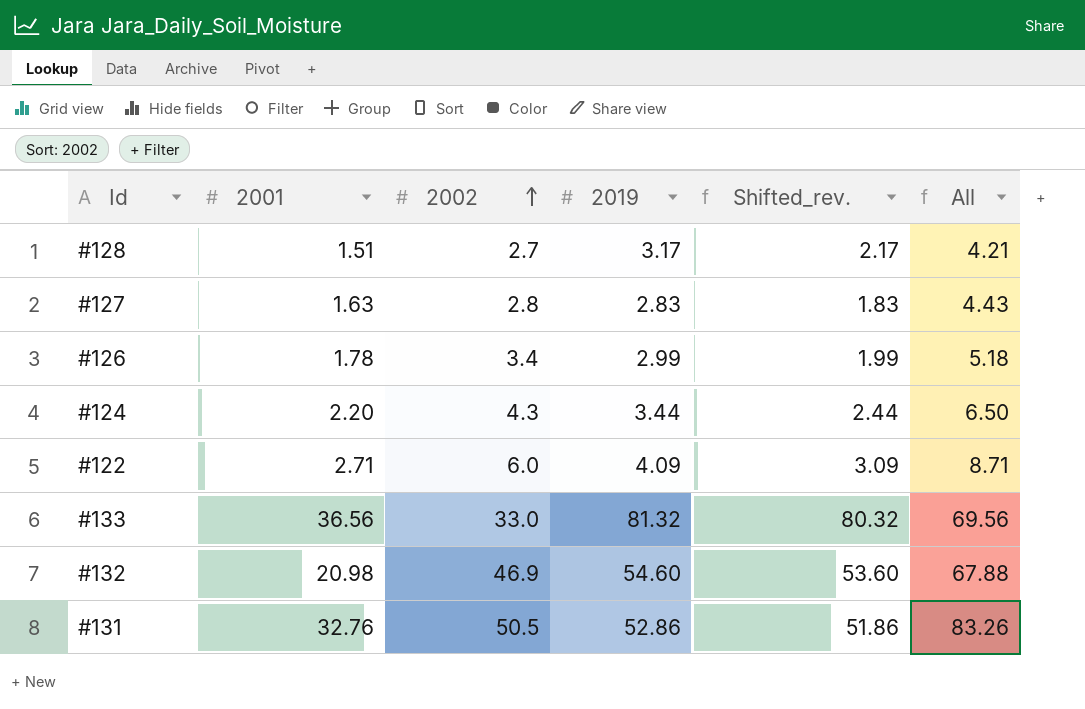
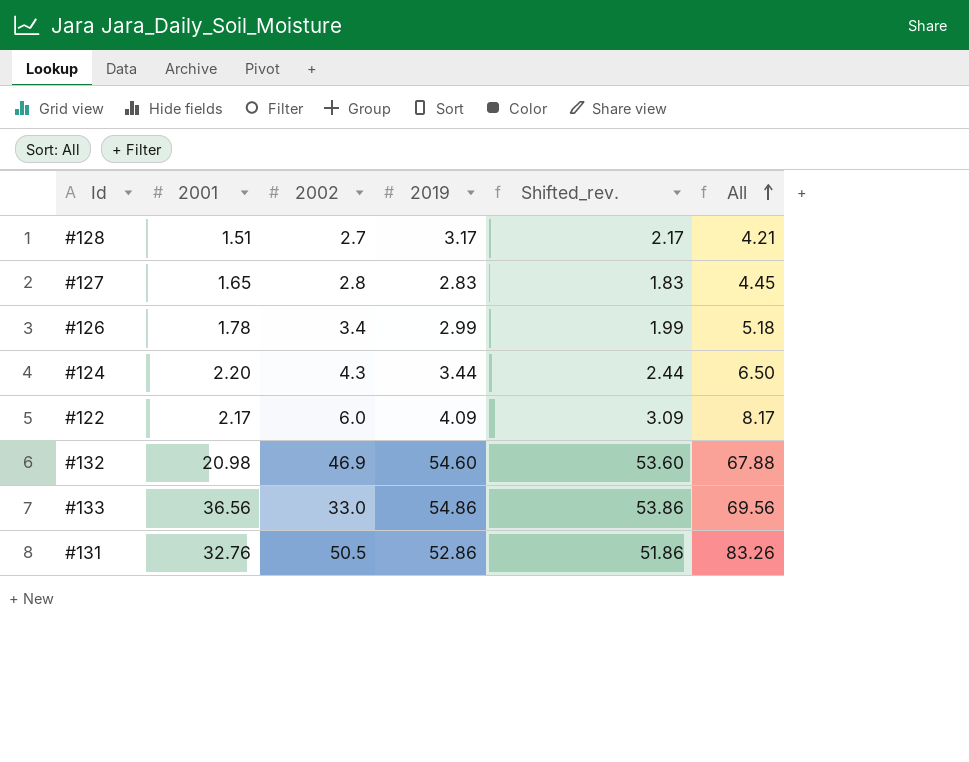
row order: 2002 ascending -> All ascending
#127 | 2001: 1.63 -> 1.65
#127 | All: 4.43 -> 4.45
#122 | 2001: 2.71 -> 2.17
#122 | All: 8.71 -> 8.17
#133 | 2019: 81.32 -> 54.86
#133 | Shifted_rev.: 80.32 -> 53.86

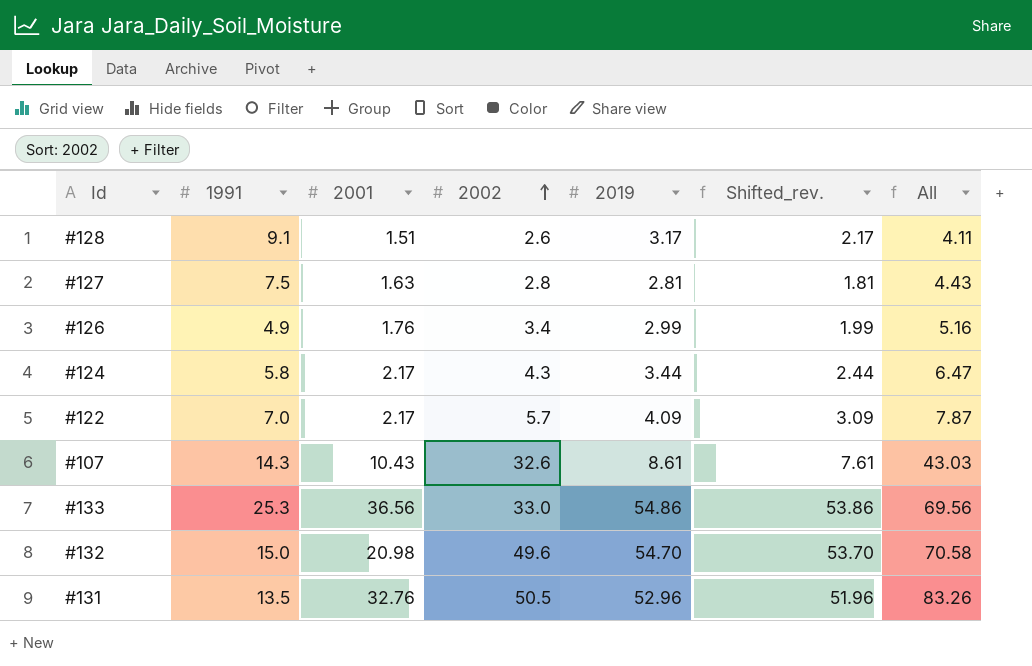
row order: All ascending -> 2002 ascending
column 1991 | position: none -> 2
#128 | 2002: 2.7 -> 2.6
#128 | All: 4.21 -> 4.11
#127 | 2001: 1.65 -> 1.63
#127 | 2019: 2.83 -> 2.81
#127 | Shifted_rev.: 1.83 -> 1.81
#127 | All: 4.45 -> 4.43
#126 | 2001: 1.78 -> 1.76
#126 | All: 5.18 -> 5.16
#124 | 2001: 2.20 -> 2.17
#124 | All: 6.50 -> 6.47
#122 | 2002: 6.0 -> 5.7
#122 | All: 8.17 -> 7.87
row #107: none -> 14.3 | 10.43 | 32.6 | 8.61 | 7.61 | 43.03
#132 | 2002: 46.9 -> 49.6
#132 | 2019: 54.60 -> 54.70
#132 | Shifted_rev.: 53.60 -> 53.70
#132 | All: 67.88 -> 70.58
#131 | 2019: 52.86 -> 52.96
#131 | Shifted_rev.: 51.86 -> 51.96

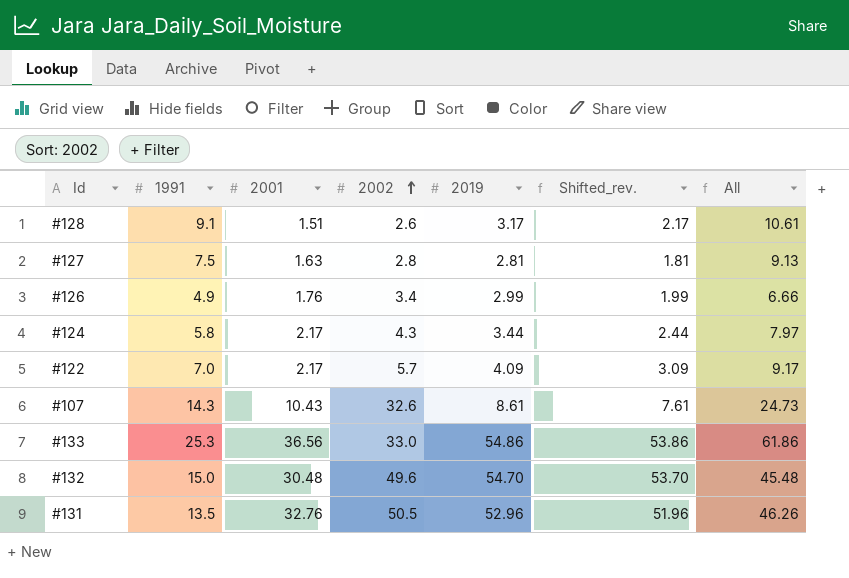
column All | formula: [2001] + [2002] -> [1991] + [2001]
#132 | 2001: 20.98 -> 30.48

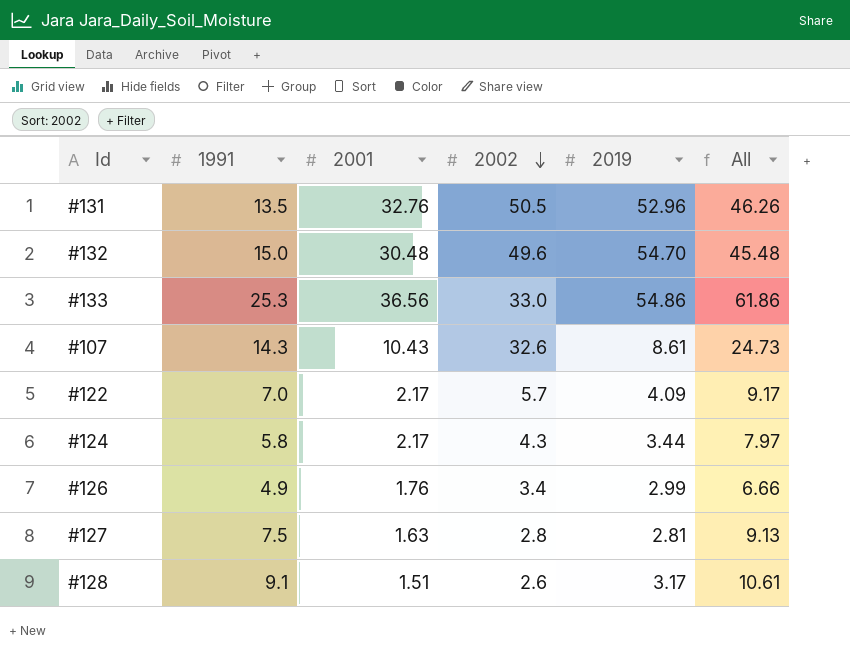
row order: 2002 ascending -> 2002 descending
column Shifted_rev. | formula: [2019] - 1 -> none

